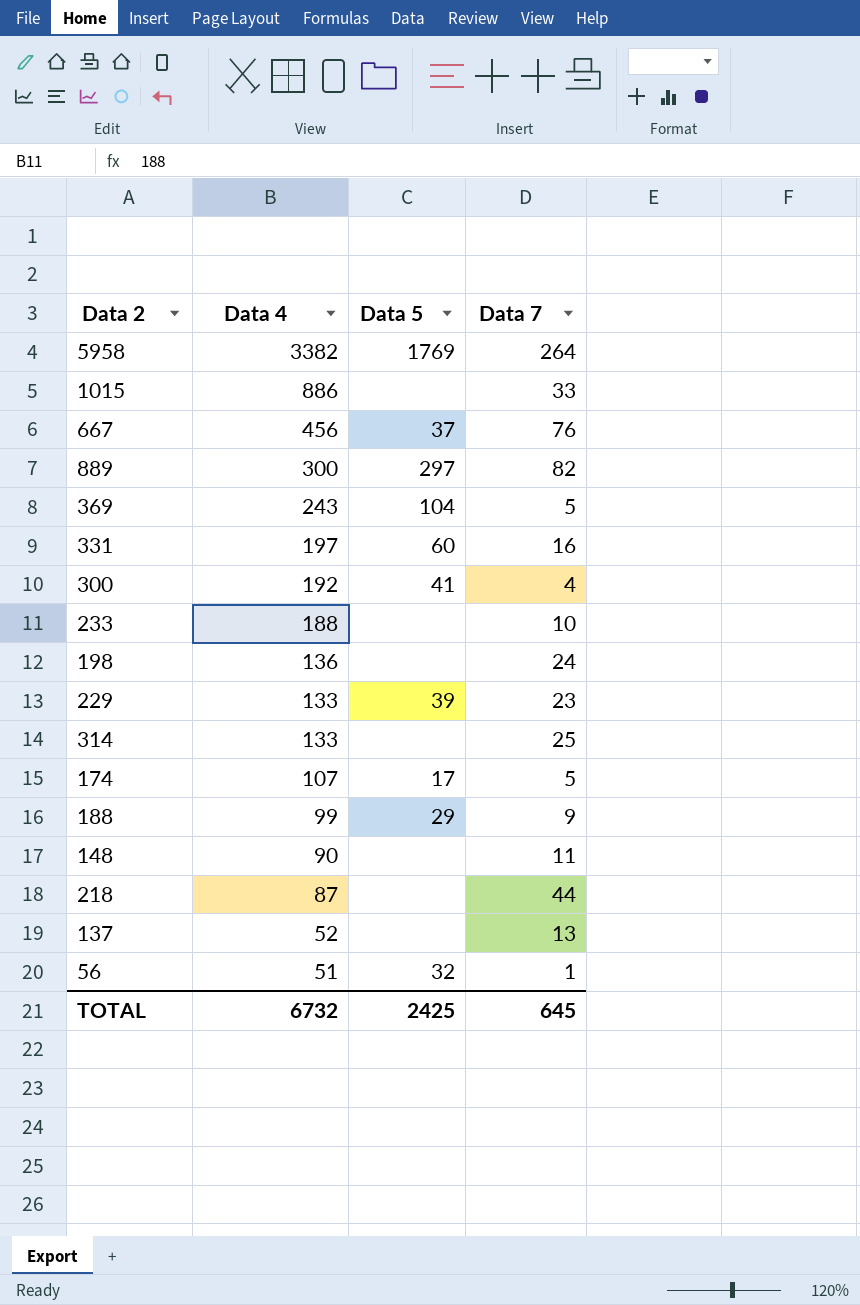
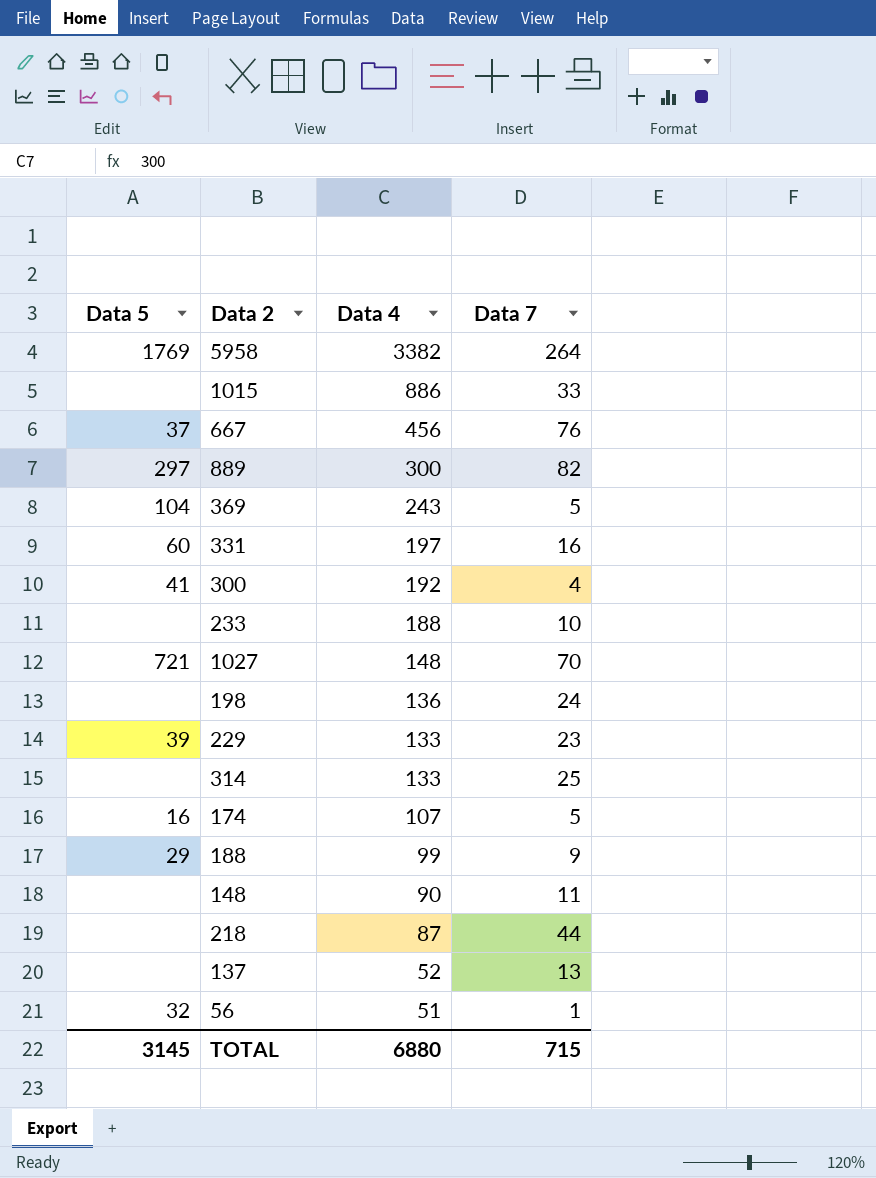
column Data 5 | position: 3 -> 1
row 1027: none -> 721 | 148 | 70
174 | Data 5: 17 -> 16
TOTAL | Data 5: 2425 -> 3145
TOTAL | Data 4: 6732 -> 6880
TOTAL | Data 7: 645 -> 715

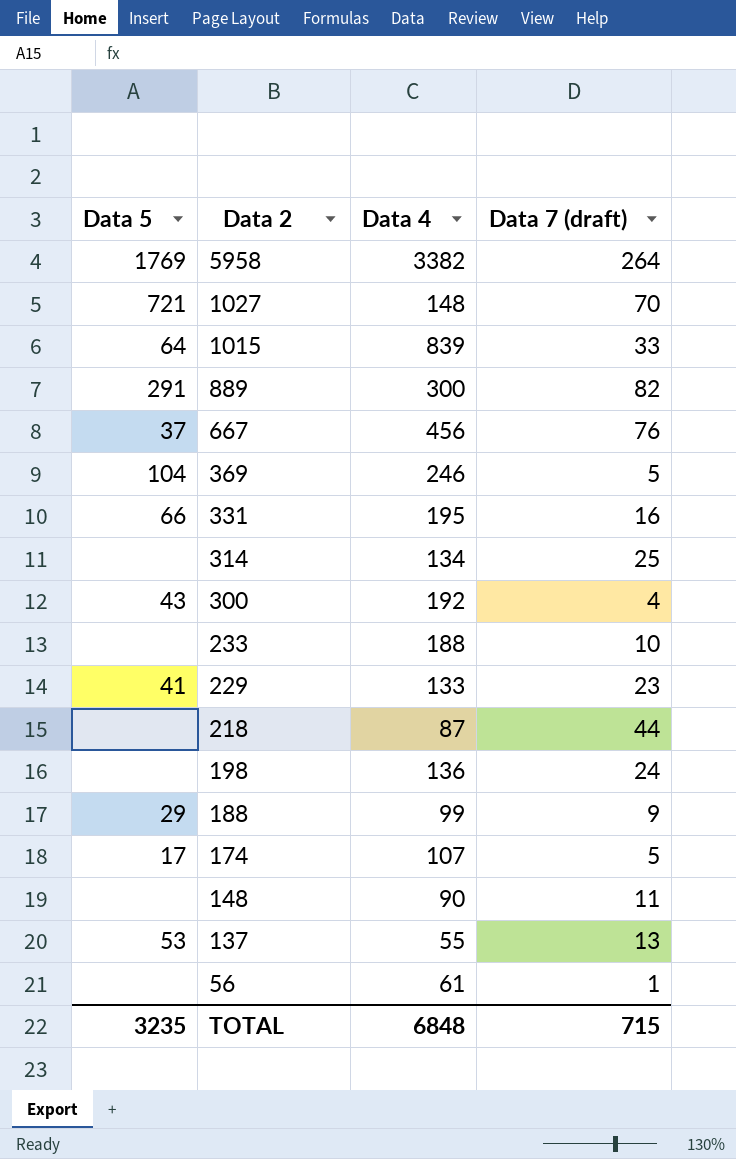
row order: Data 4 descending -> Data 2 descending
column name: Data 7 -> Data 7 (draft)
1015 | Data 5: none -> 64
1015 | Data 4: 886 -> 839
889 | Data 5: 297 -> 291
369 | Data 4: 243 -> 246
331 | Data 5: 60 -> 66
331 | Data 4: 197 -> 195
314 | Data 4: 133 -> 134
300 | Data 5: 41 -> 43
229 | Data 5: 39 -> 41
174 | Data 5: 16 -> 17
137 | Data 5: none -> 53
137 | Data 4: 52 -> 55
56 | Data 5: 32 -> none
56 | Data 4: 51 -> 61
TOTAL | Data 5: 3145 -> 3235
TOTAL | Data 4: 6880 -> 6848

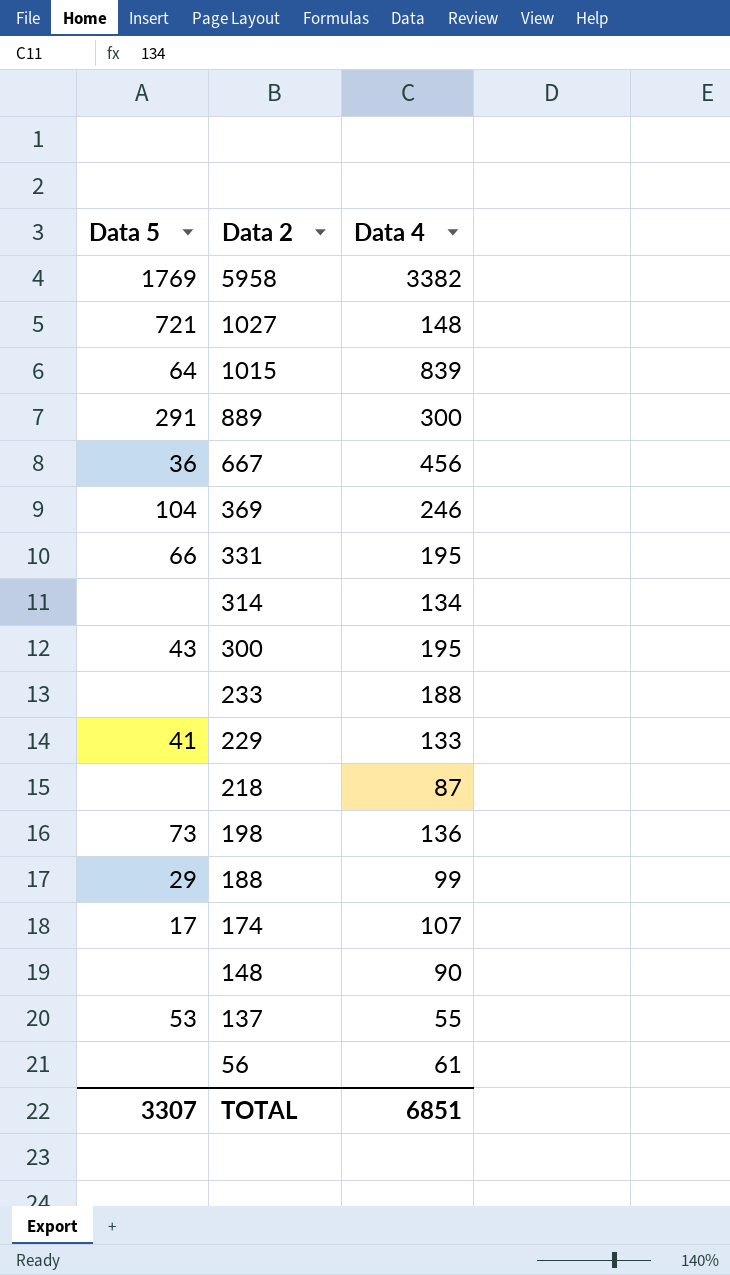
column Data 7 (draft) | position: 4 -> none
667 | Data 5: 37 -> 36
300 | Data 4: 192 -> 195
198 | Data 5: none -> 73
TOTAL | Data 5: 3235 -> 3307
TOTAL | Data 4: 6848 -> 6851

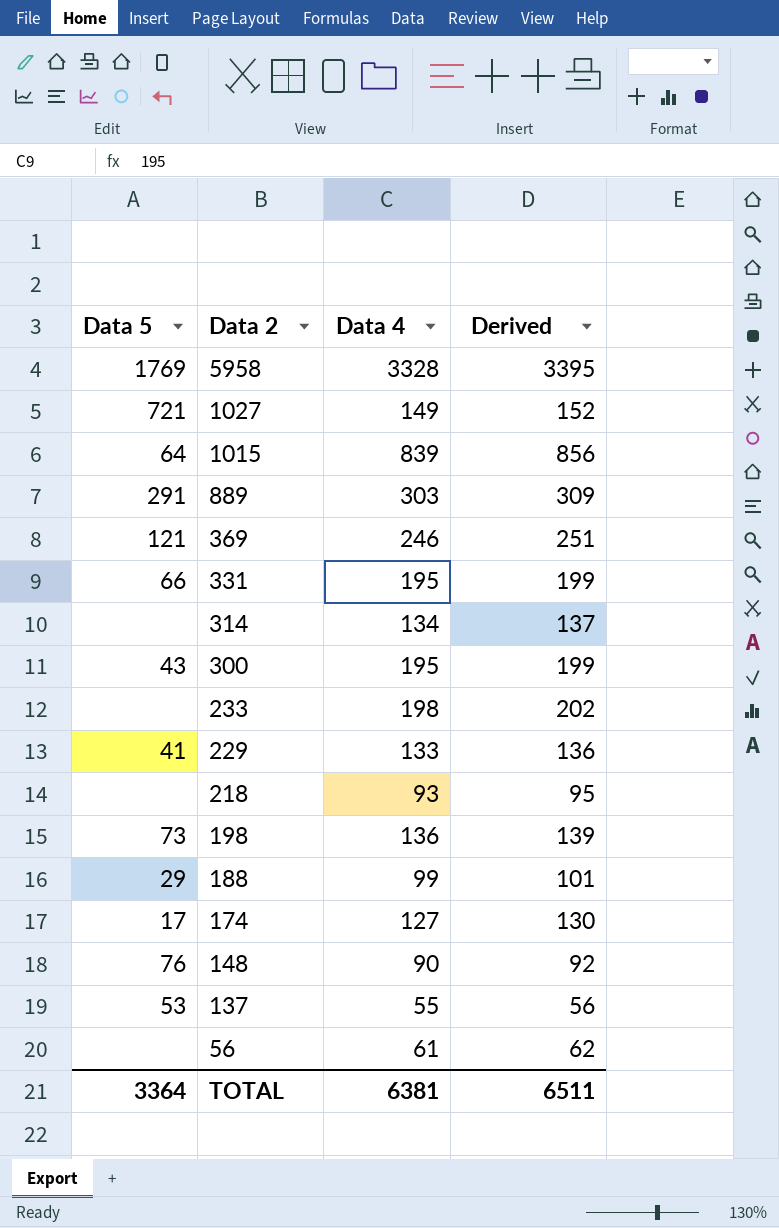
column Derived | formula: none -> [Data 4] * 1.02
row 667: 36 | 456 -> none
5958 | Data 4: 3382 -> 3328
1027 | Data 4: 148 -> 149
889 | Data 4: 300 -> 303
369 | Data 5: 104 -> 121
233 | Data 4: 188 -> 198
218 | Data 4: 87 -> 93
174 | Data 4: 107 -> 127
148 | Data 5: none -> 76
TOTAL | Data 5: 3307 -> 3364
TOTAL | Data 4: 6851 -> 6381

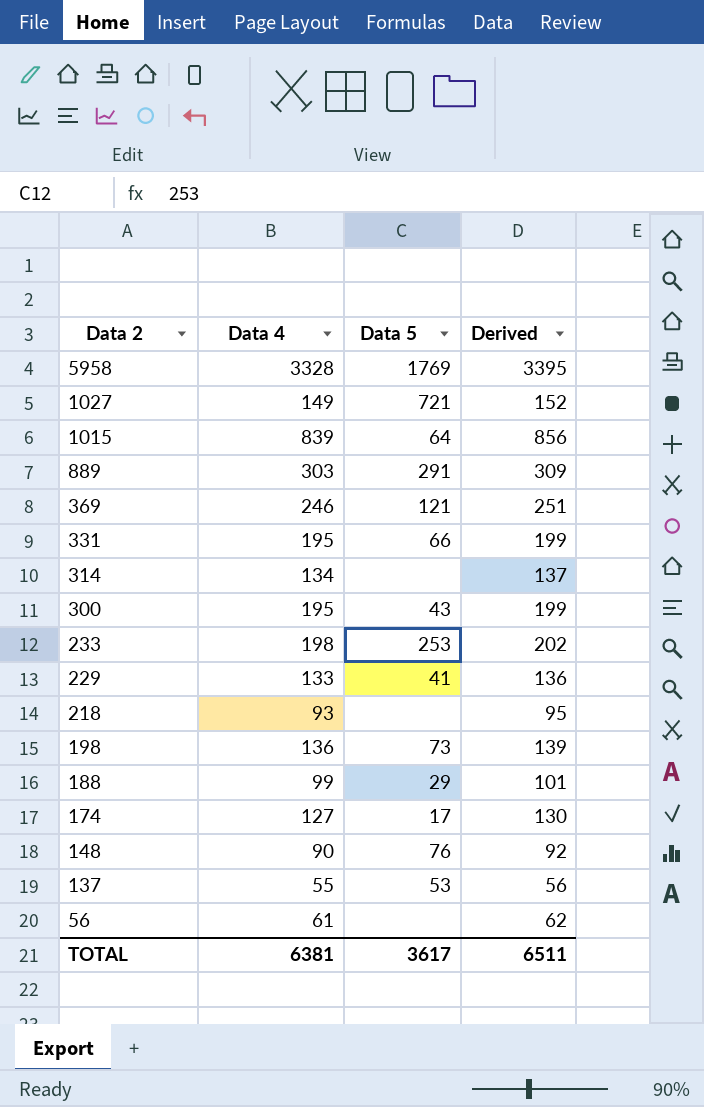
column Data 5 | position: 1 -> 3
233 | Data 5: none -> 253
TOTAL | Data 5: 3364 -> 3617

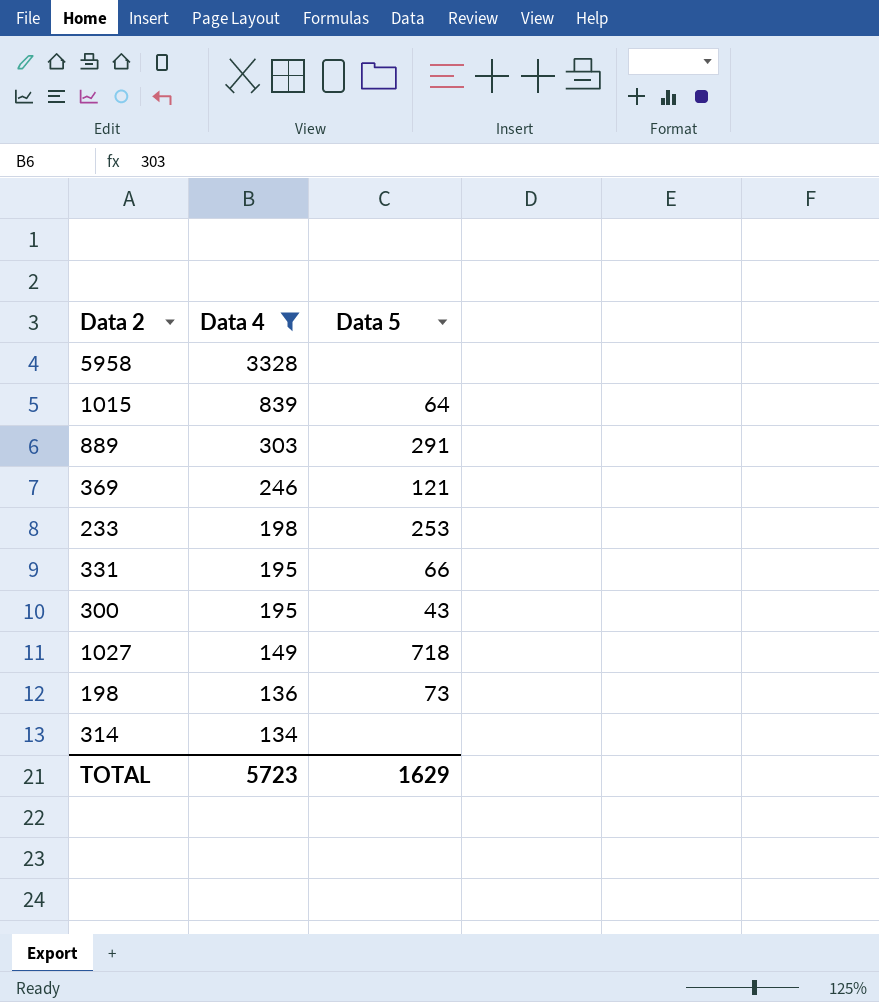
filter: none -> Data 4 >= 134
row order: Data 2 descending -> Data 4 descending
column Derived | formula: [Data 4] * 1.02 -> none
5958 | Data 5: 1769 -> none
1027 | Data 5: 721 -> 718
TOTAL | Data 4: 6381 -> 5723
TOTAL | Data 5: 3617 -> 1629

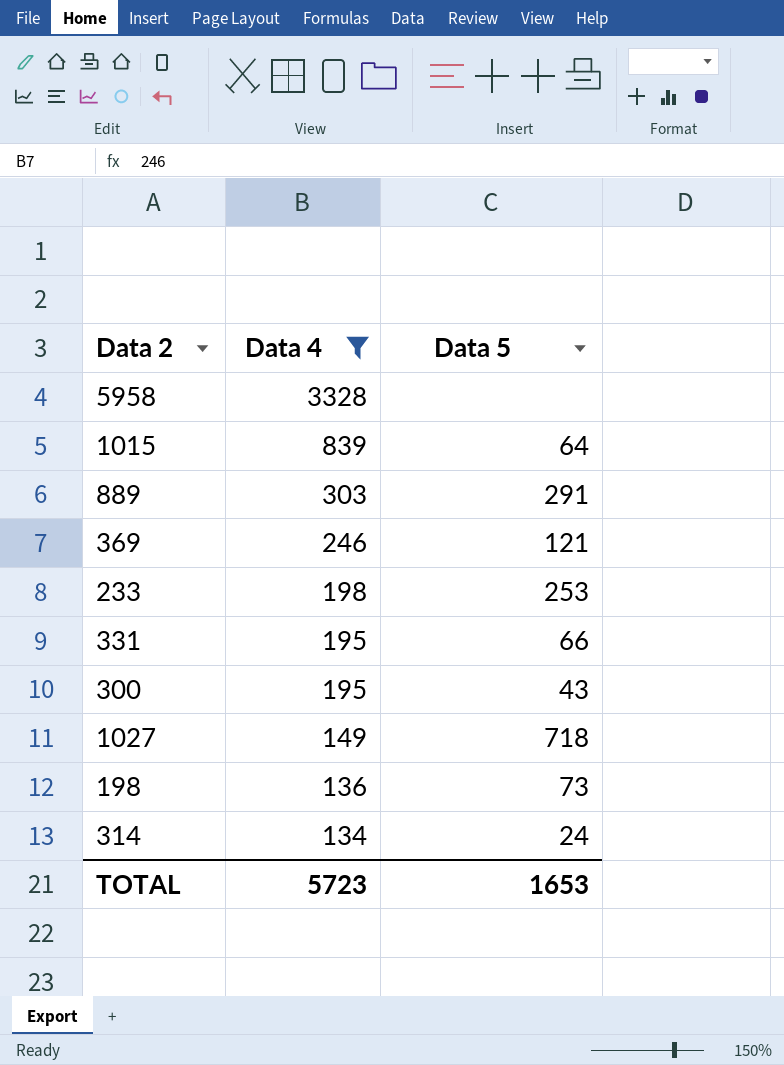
314 | Data 5: none -> 24
TOTAL | Data 5: 1629 -> 1653

